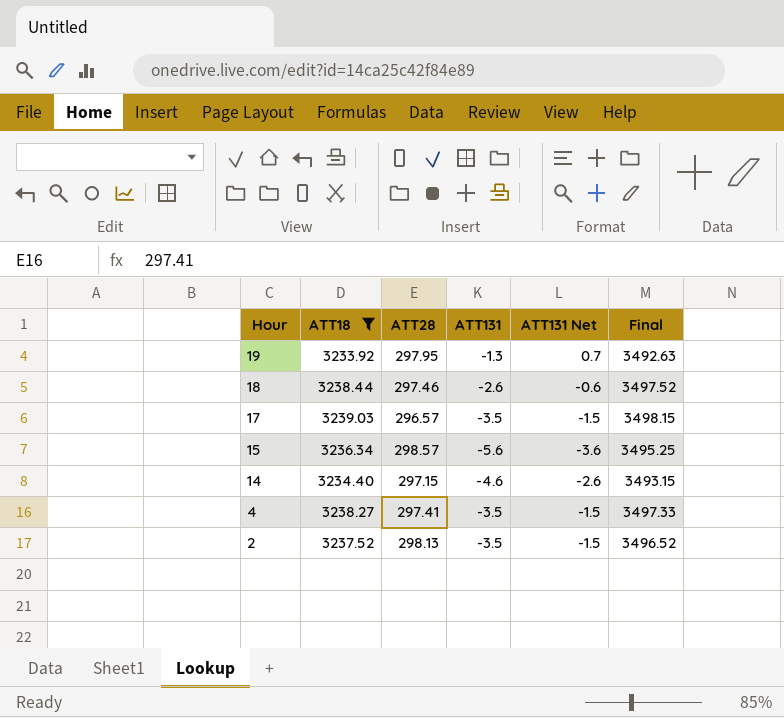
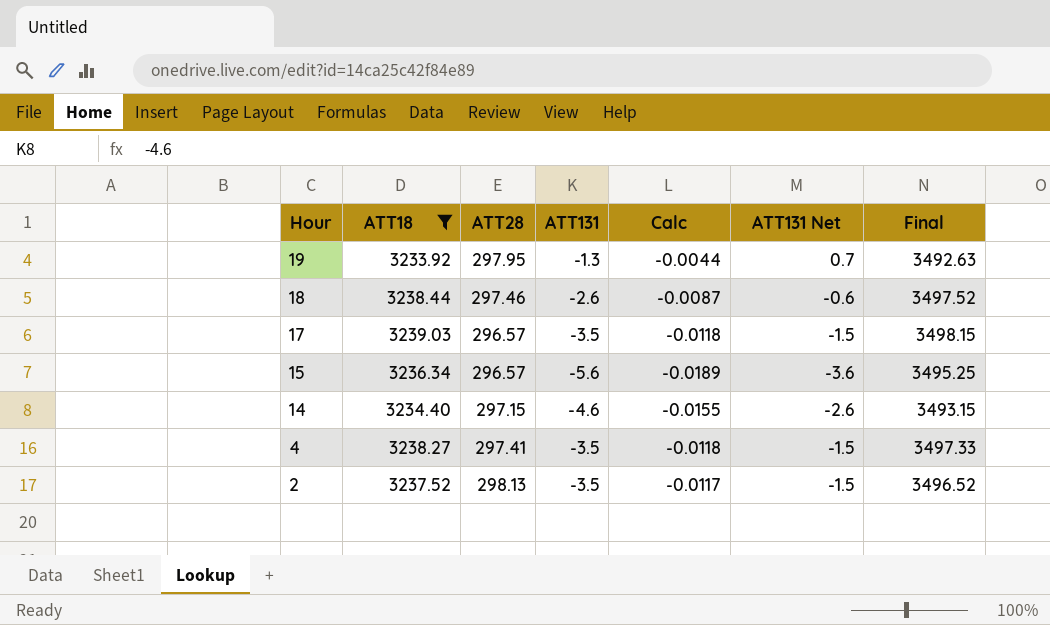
column Calc | formula: none -> [ATT131] / [ATT28]
15 | ATT28: 298.57 -> 296.57

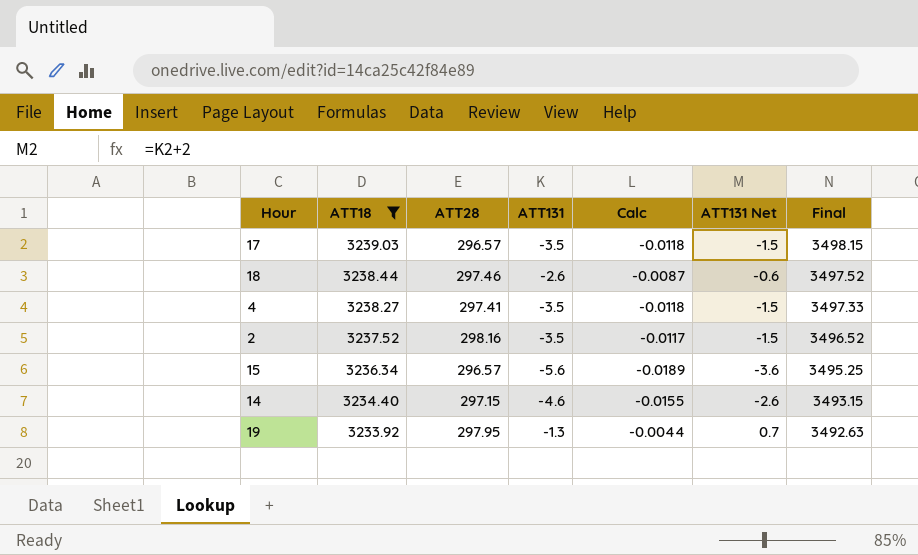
row order: Hour descending -> ATT18 descending
2 | ATT28: 298.13 -> 298.16

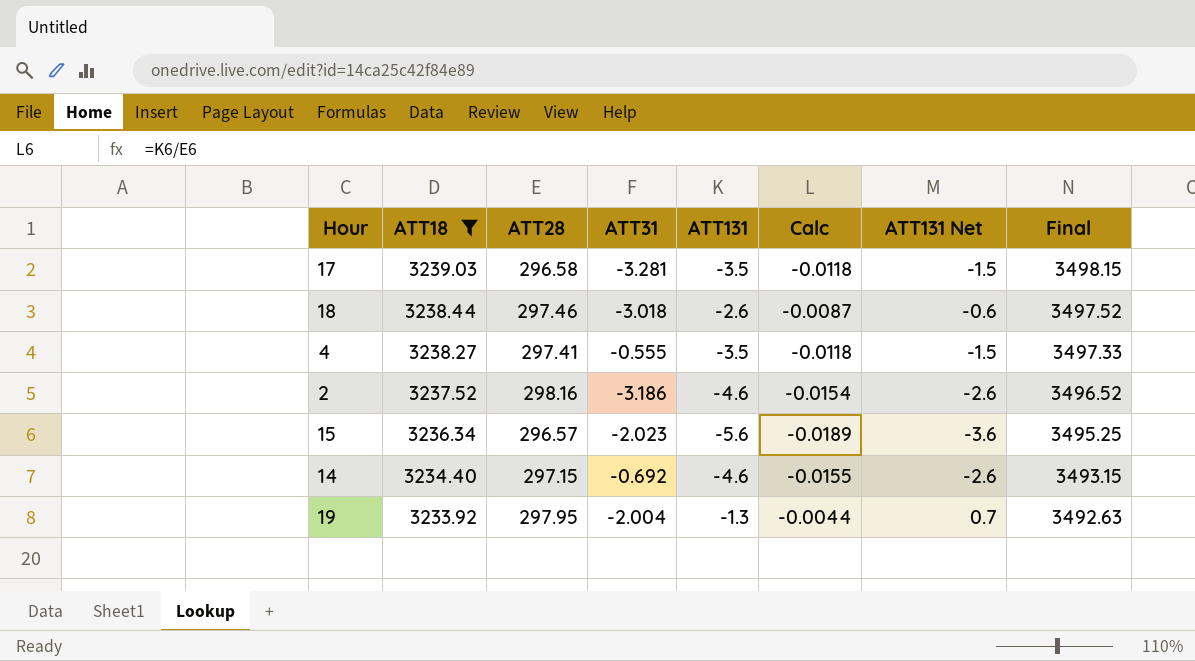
column ATT31 | position: none -> 4
17 | ATT28: 296.57 -> 296.58
2 | ATT131: -3.5 -> -4.6
2 | Calc: -0.0117 -> -0.0154
2 | ATT131 Net: -1.5 -> -2.6

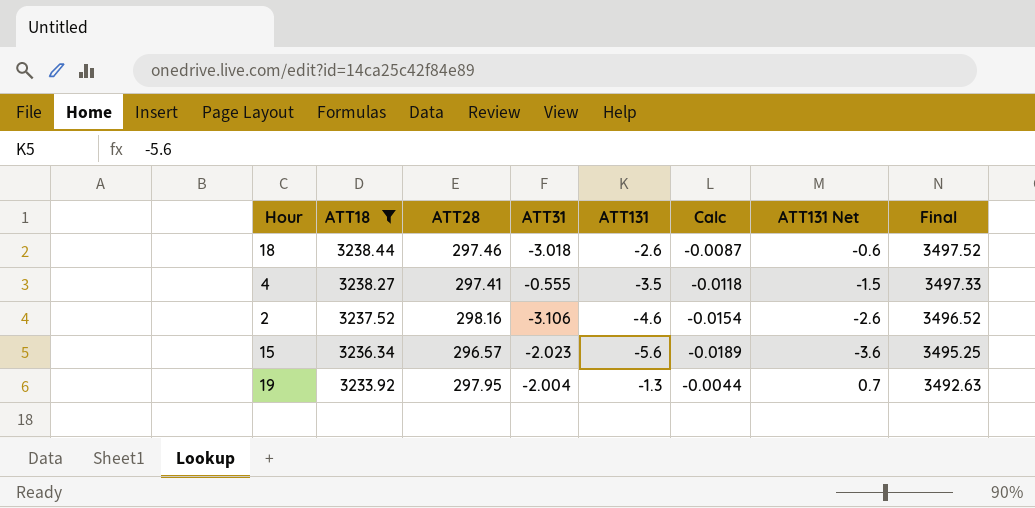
row 17: 3239.03 | 296.58 | -3.281 | -3.5 | -0.0118 | -1.5 | 3498.15 -> none
row 14: 3234.40 | 297.15 | -0.692 | -4.6 | -0.0155 | -2.6 | 3493.15 -> none
2 | ATT31: -3.186 -> -3.106

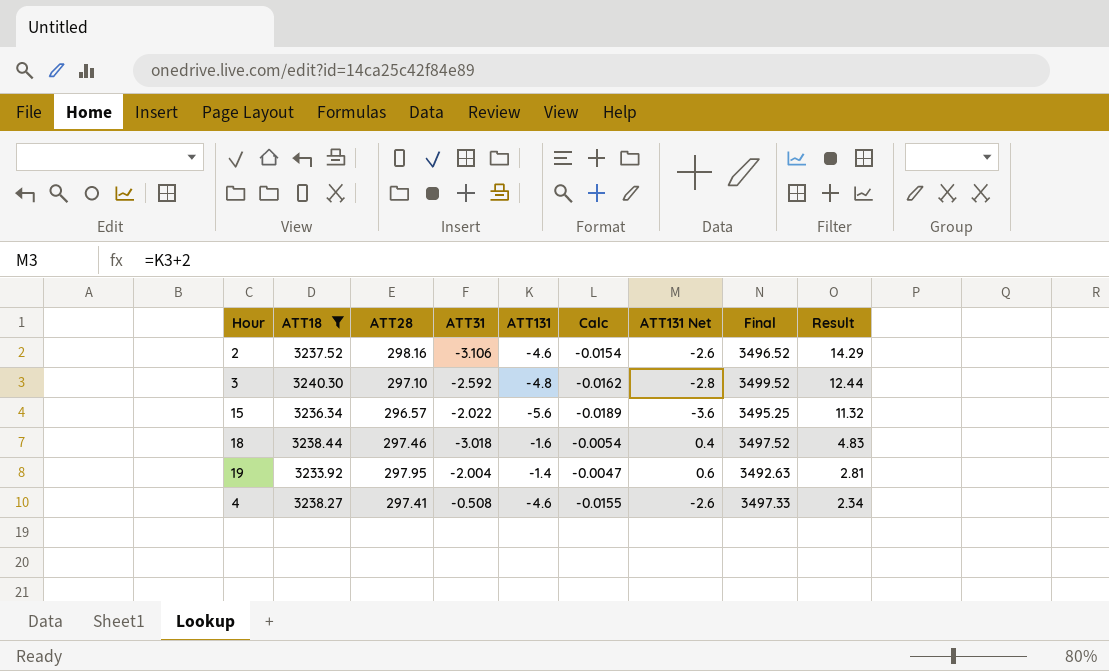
row order: ATT18 descending -> Result descending
column Result | formula: none -> [ATT31] * [ATT131]
row 3: none -> 3240.30 | 297.10 | -2.592 | -4.8 | -0.0162 | -2.8 | 3499.52 | 12.44
15 | ATT31: -2.023 -> -2.022
18 | ATT131: -2.6 -> -1.6
18 | Calc: -0.0087 -> -0.0054
18 | ATT131 Net: -0.6 -> 0.4
19 | ATT131: -1.3 -> -1.4
19 | Calc: -0.0044 -> -0.0047
19 | ATT131 Net: 0.7 -> 0.6
4 | ATT31: -0.555 -> -0.508
4 | ATT131: -3.5 -> -4.6
4 | Calc: -0.0118 -> -0.0155
4 | ATT131 Net: -1.5 -> -2.6

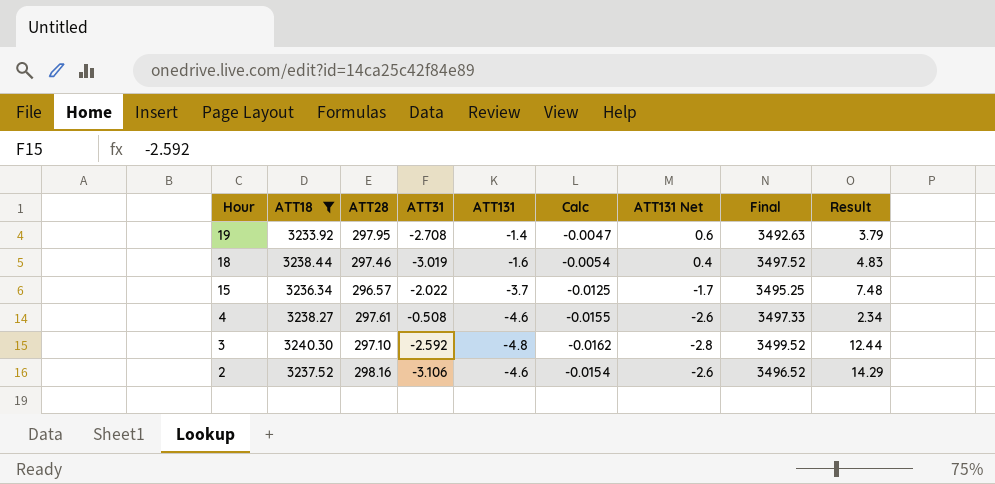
row order: Result descending -> Hour descending
19 | ATT31: -2.004 -> -2.708
19 | Result: 2.81 -> 3.79
18 | ATT31: -3.018 -> -3.019
15 | ATT131: -5.6 -> -3.7
15 | Calc: -0.0189 -> -0.0125
15 | ATT131 Net: -3.6 -> -1.7
15 | Result: 11.32 -> 7.48
4 | ATT28: 297.41 -> 297.61

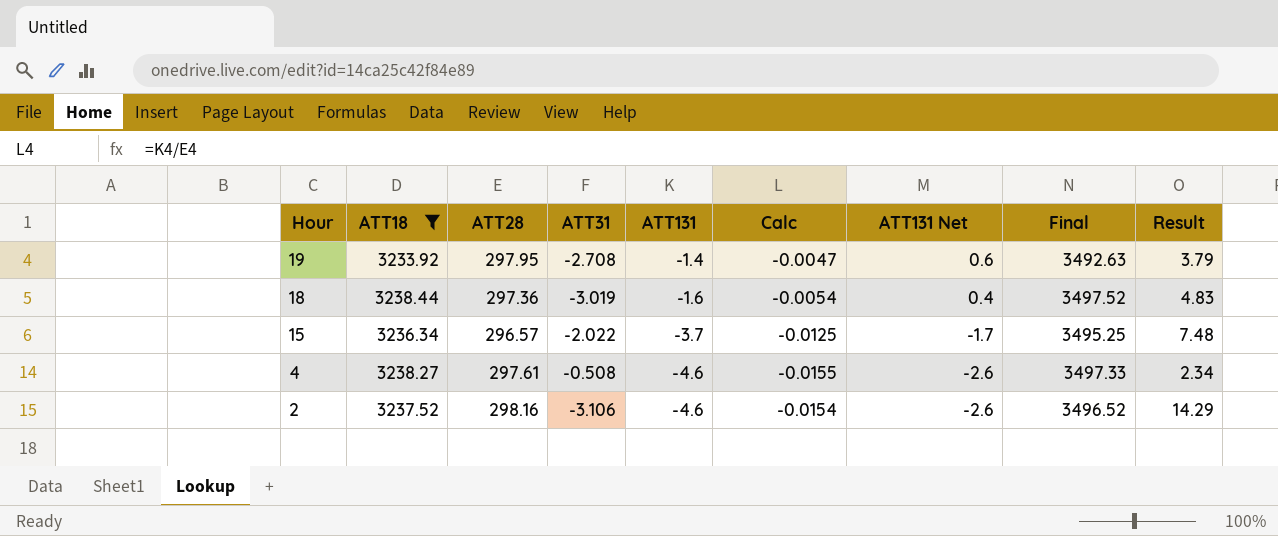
row 3: 3240.30 | 297.10 | -2.592 | -4.8 | -0.0162 | -2.8 | 3499.52 | 12.44 -> none
18 | ATT28: 297.46 -> 297.36

